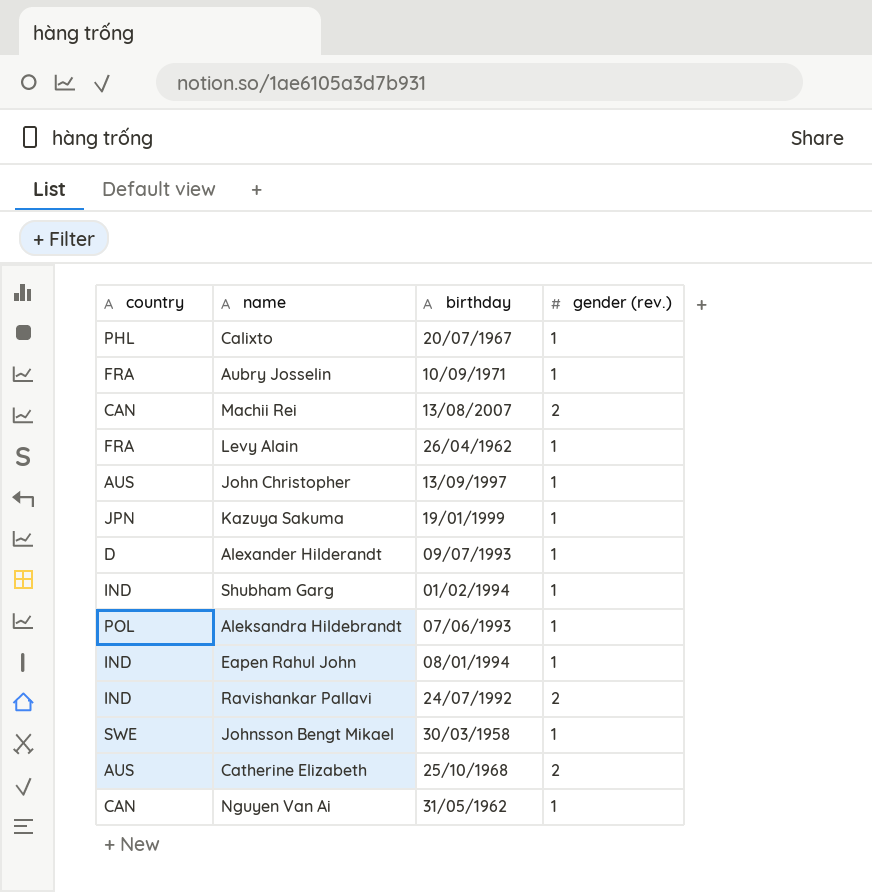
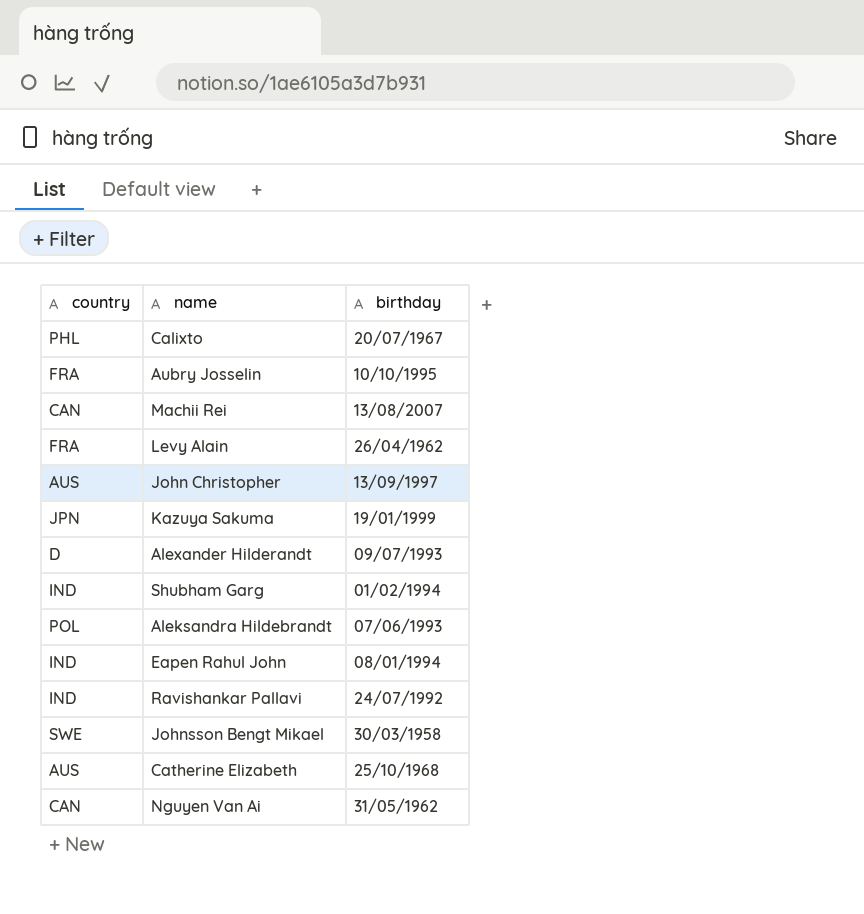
column gender (rev.) | position: 4 -> none
Aubry Josselin | birthday: 10/09/1971 -> 10/10/1995

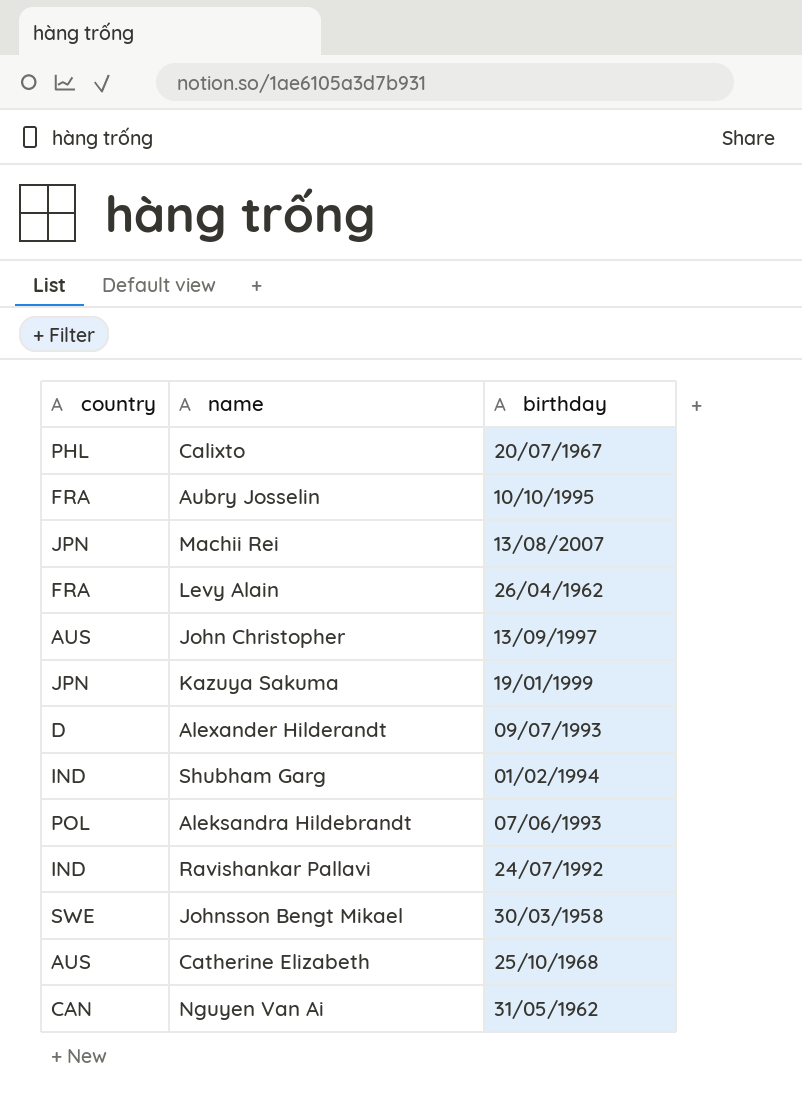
row Eapen Rahul John: IND | 08/01/1994 -> none
Machii Rei | country: CAN -> JPN

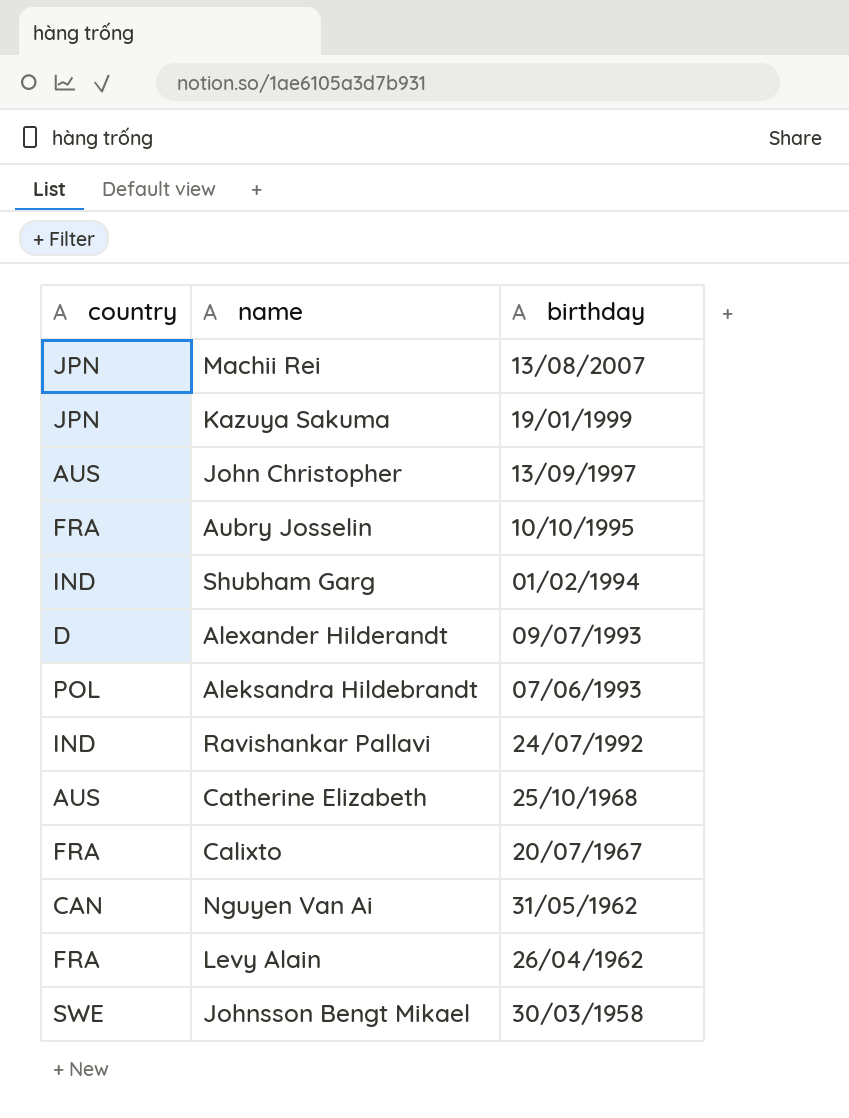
row order: none -> birthday descending
Calixto | country: PHL -> FRA

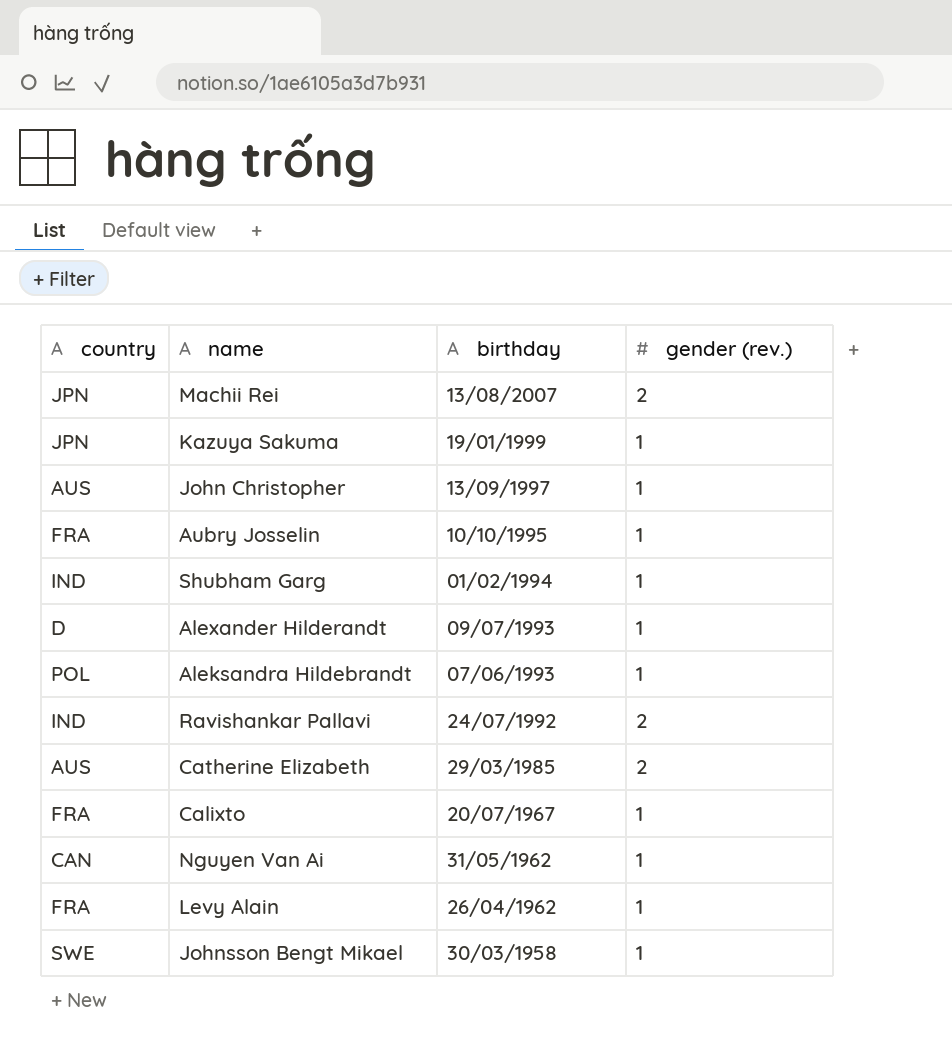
column gender (rev.) | position: none -> 4
Catherine Elizabeth | birthday: 25/10/1968 -> 29/03/1985

